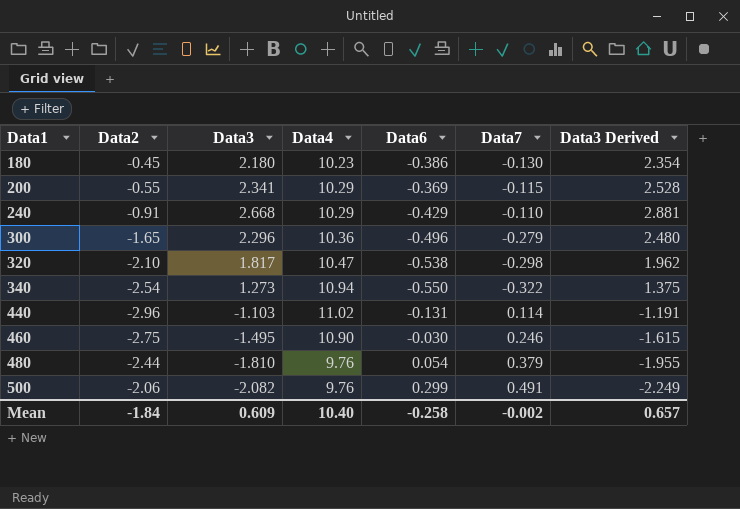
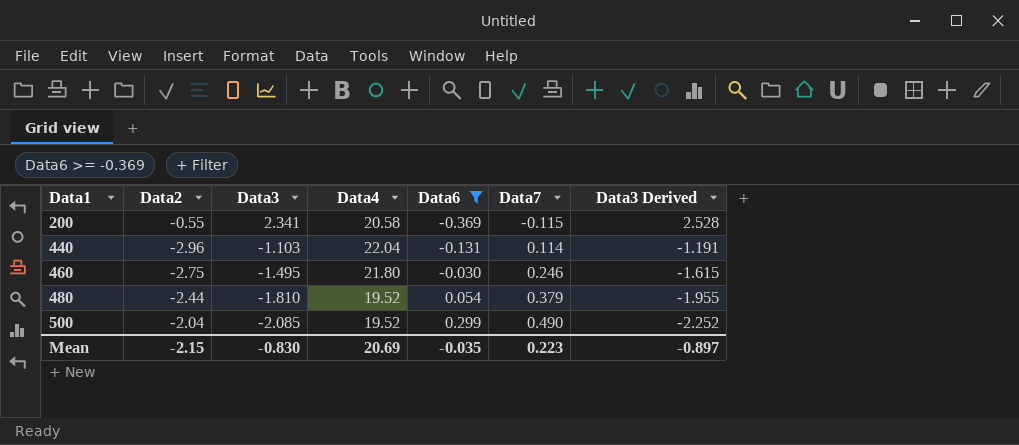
filter: none -> Data6 >= -0.369
200 | Data4: 10.29 -> 20.58
440 | Data4: 11.02 -> 22.04
460 | Data4: 10.90 -> 21.80
480 | Data4: 9.76 -> 19.52
500 | Data2: -2.06 -> -2.04
500 | Data3: -2.082 -> -2.085
500 | Data4: 9.76 -> 19.52
500 | Data7: 0.491 -> 0.490
500 | Data3 Derived: -2.249 -> -2.252
Mean | Data2: -1.84 -> -2.15
Mean | Data3: 0.609 -> -0.830
Mean | Data4: 10.40 -> 20.69
Mean | Data6: -0.258 -> -0.035
Mean | Data7: -0.002 -> 0.223
Mean | Data3 Derived: 0.657 -> -0.897

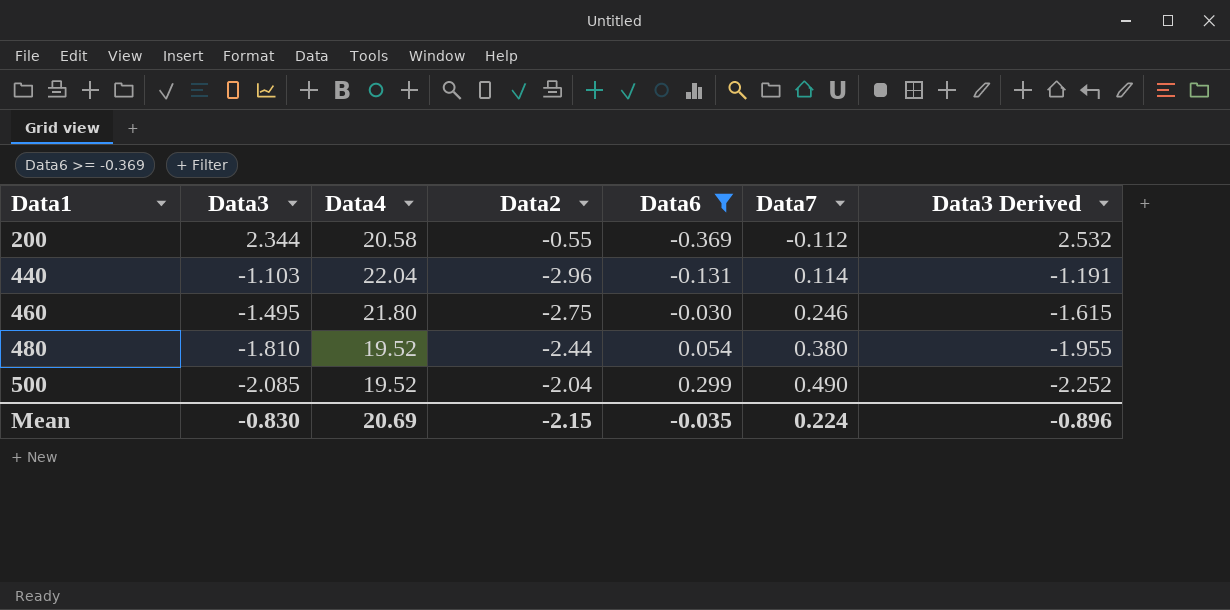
column Data2 | position: 2 -> 4
200 | Data3: 2.341 -> 2.344
200 | Data7: -0.115 -> -0.112
200 | Data3 Derived: 2.528 -> 2.532
480 | Data7: 0.379 -> 0.380
Mean | Data7: 0.223 -> 0.224
Mean | Data3 Derived: -0.897 -> -0.896

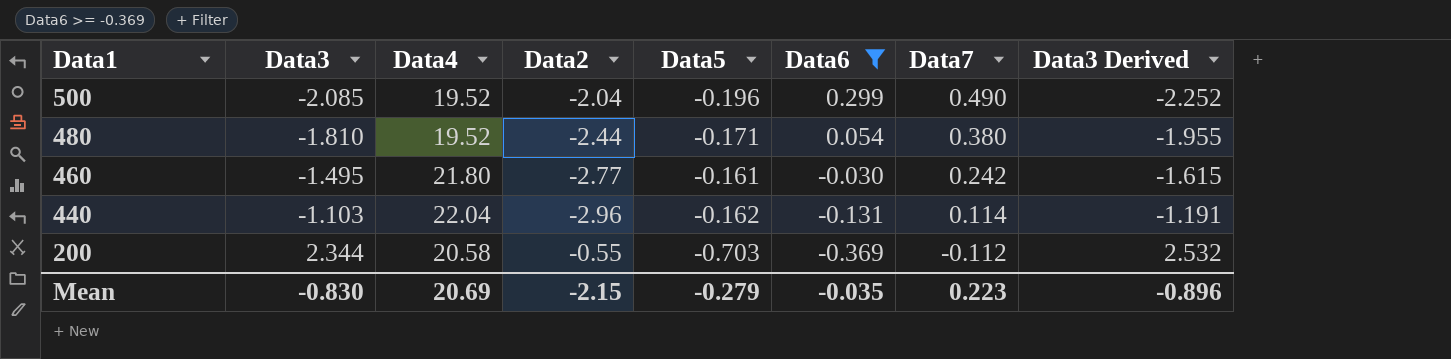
row order: Data1 ascending -> Data1 descending
column Data5 | position: none -> 5
460 | Data2: -2.75 -> -2.77
460 | Data7: 0.246 -> 0.242
Mean | Data7: 0.224 -> 0.223

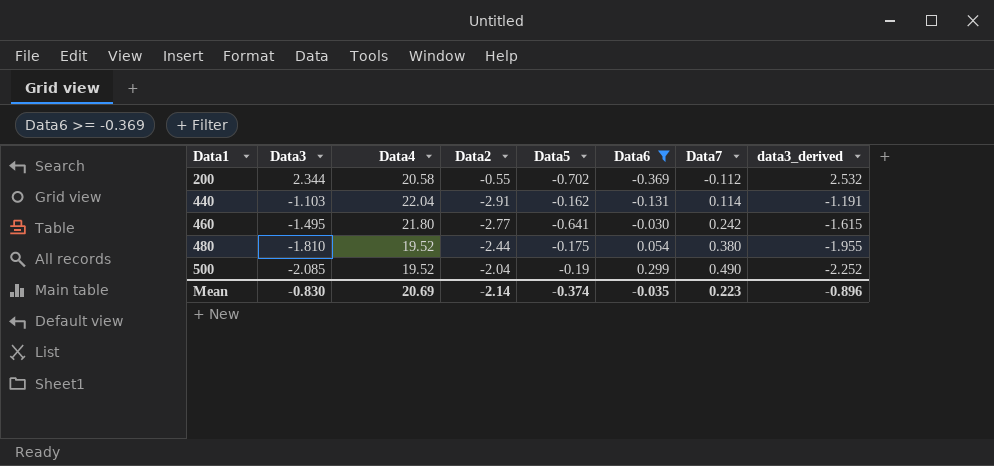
row order: Data1 descending -> Data1 ascending
column name: Data3 Derived -> data3_derived
200 | Data5: -0.703 -> -0.702
440 | Data2: -2.96 -> -2.91
460 | Data5: -0.161 -> -0.641
480 | Data5: -0.171 -> -0.175
500 | Data5: -0.196 -> -0.19
Mean | Data2: -2.15 -> -2.14
Mean | Data5: -0.279 -> -0.374

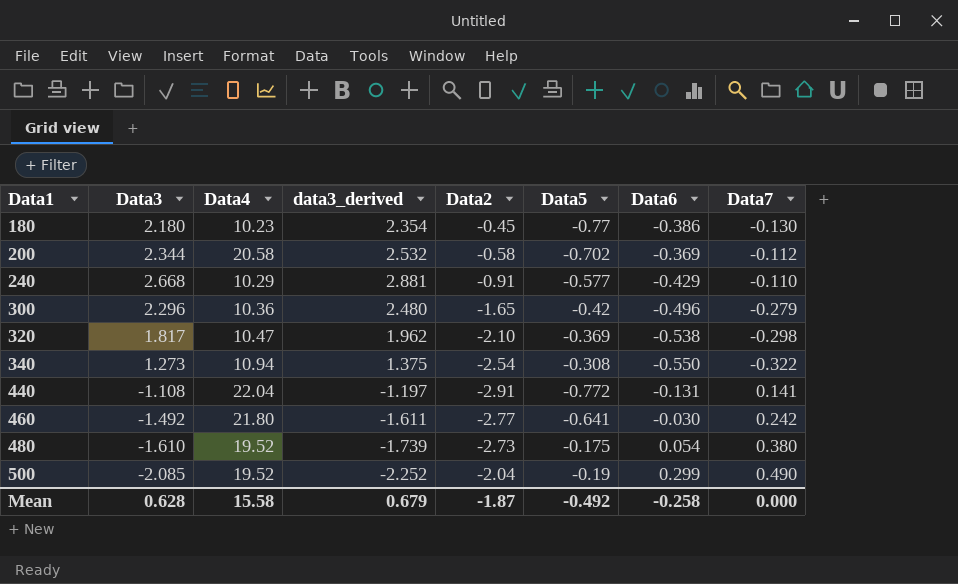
filter: Data6 >= -0.369 -> none
column data3_derived | position: 8 -> 4
200 | Data2: -0.55 -> -0.58
440 | Data3: -1.103 -> -1.108
440 | data3_derived: -1.191 -> -1.197
440 | Data5: -0.162 -> -0.772
440 | Data7: 0.114 -> 0.141
460 | Data3: -1.495 -> -1.492
460 | data3_derived: -1.615 -> -1.611
480 | Data3: -1.810 -> -1.610
480 | data3_derived: -1.955 -> -1.739
480 | Data2: -2.44 -> -2.73
Mean | Data3: -0.830 -> 0.628
Mean | Data4: 20.69 -> 15.58
Mean | data3_derived: -0.896 -> 0.679
Mean | Data2: -2.14 -> -1.87
Mean | Data5: -0.374 -> -0.492
Mean | Data6: -0.035 -> -0.258
Mean | Data7: 0.223 -> 0.000

